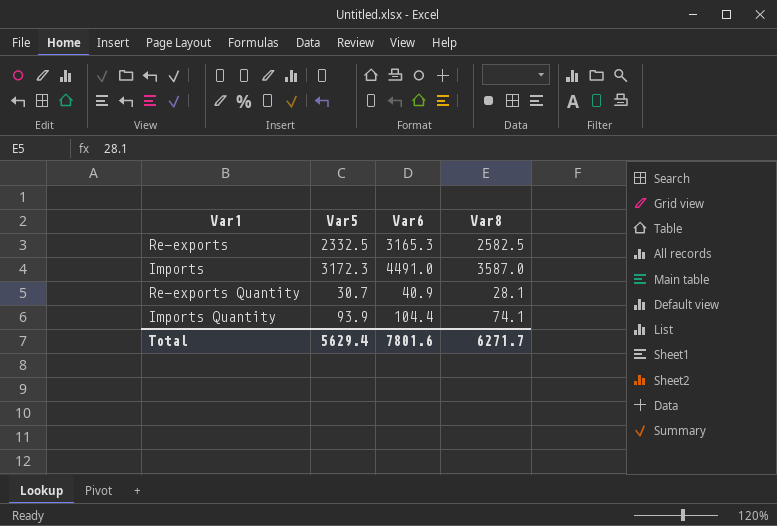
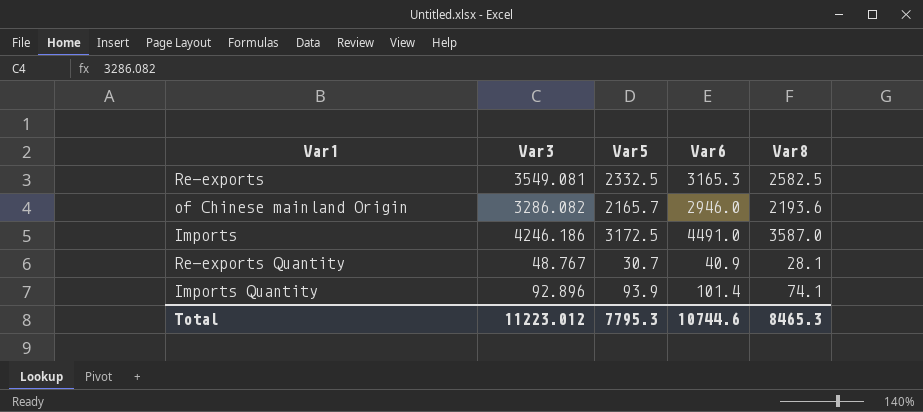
column Var3 | position: none -> 2
row of Chinese mainland Origin: none -> 3286.082 | 2165.7 | 2946.0 | 2193.6
Imports | Var5: 3172.3 -> 3172.5
Imports Quantity | Var6: 104.4 -> 101.4
Total | Var5: 5629.4 -> 7795.3
Total | Var6: 7801.6 -> 10744.6
Total | Var8: 6271.7 -> 8465.3

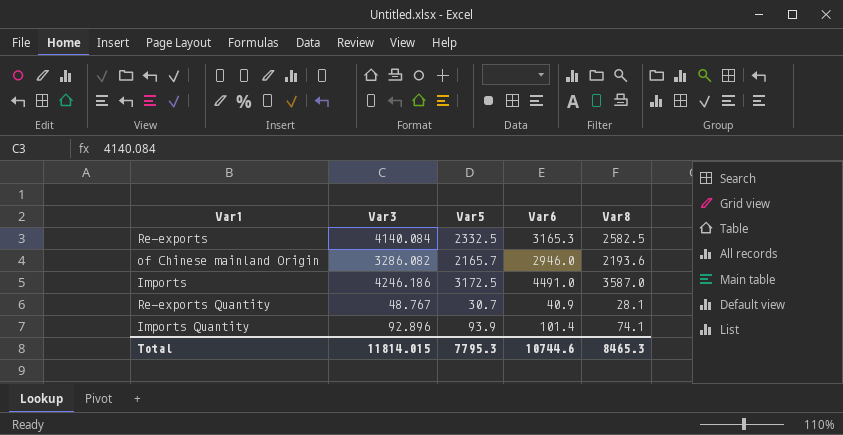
Re-exports | Var3: 3549.081 -> 4140.084
Total | Var3: 11223.012 -> 11814.015

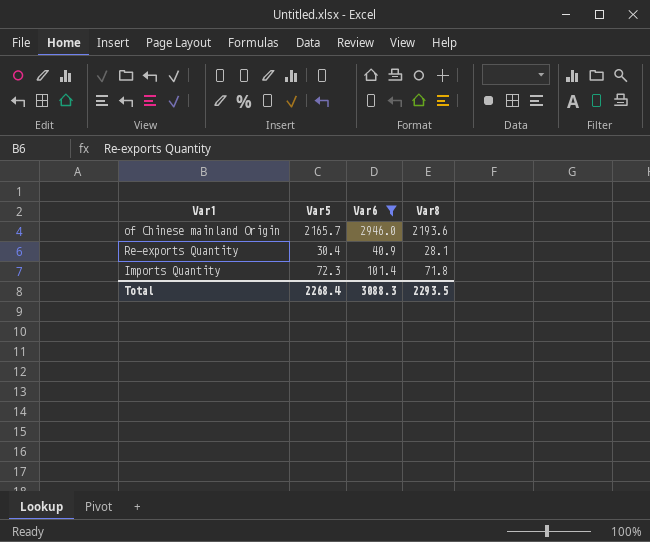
filter: none -> Var6 <= 2946.0
column Var3 | position: 2 -> none
Re-exports Quantity | Var5: 30.7 -> 30.4
Imports Quantity | Var5: 93.9 -> 72.3
Imports Quantity | Var8: 74.1 -> 71.8
Total | Var5: 7795.3 -> 2268.4
Total | Var6: 10744.6 -> 3088.3
Total | Var8: 8465.3 -> 2293.5

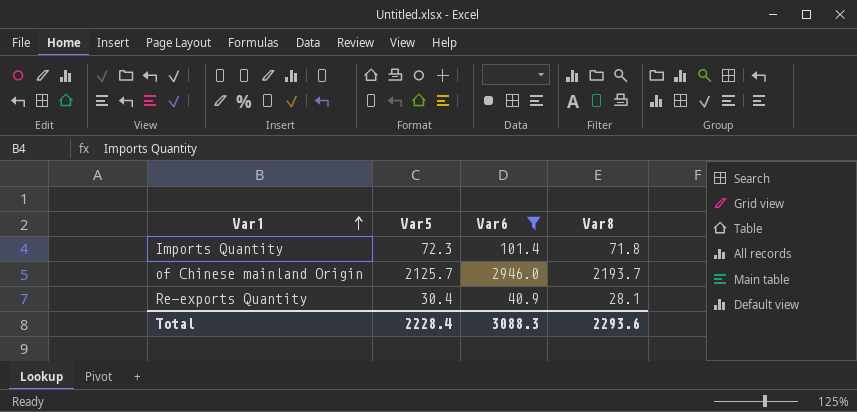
row order: none -> Var1 ascending
of Chinese mainland Origin | Var5: 2165.7 -> 2125.7
of Chinese mainland Origin | Var8: 2193.6 -> 2193.7
Total | Var5: 2268.4 -> 2228.4
Total | Var8: 2293.5 -> 2293.6

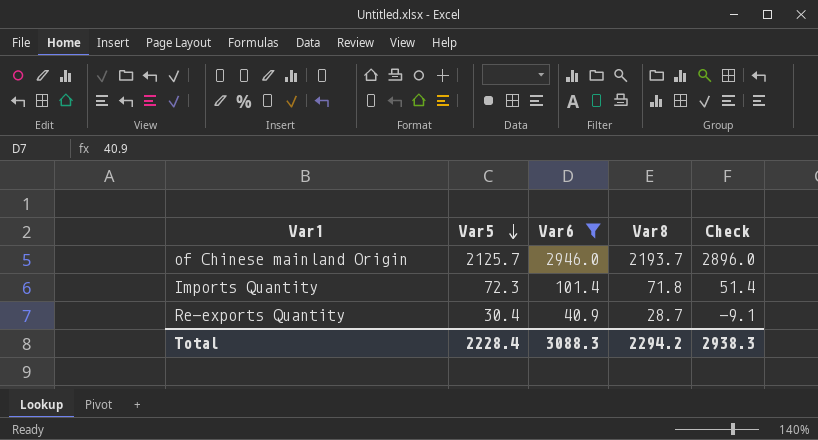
row order: Var1 ascending -> Var5 descending
column Check | formula: none -> [Var6] - 50
Re-exports Quantity | Var8: 28.1 -> 28.7
Total | Var8: 2293.6 -> 2294.2

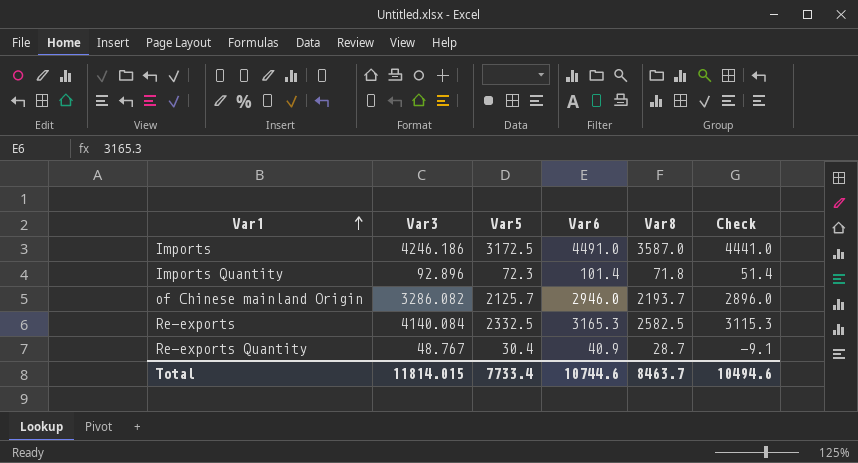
filter: Var6 <= 2946.0 -> none
row order: Var5 descending -> Var1 ascending
column Var3 | position: none -> 2
Total | Var5: 2228.4 -> 7733.4
Total | Var6: 3088.3 -> 10744.6
Total | Var8: 2294.2 -> 8463.7
Total | Check: 2938.3 -> 10494.6

